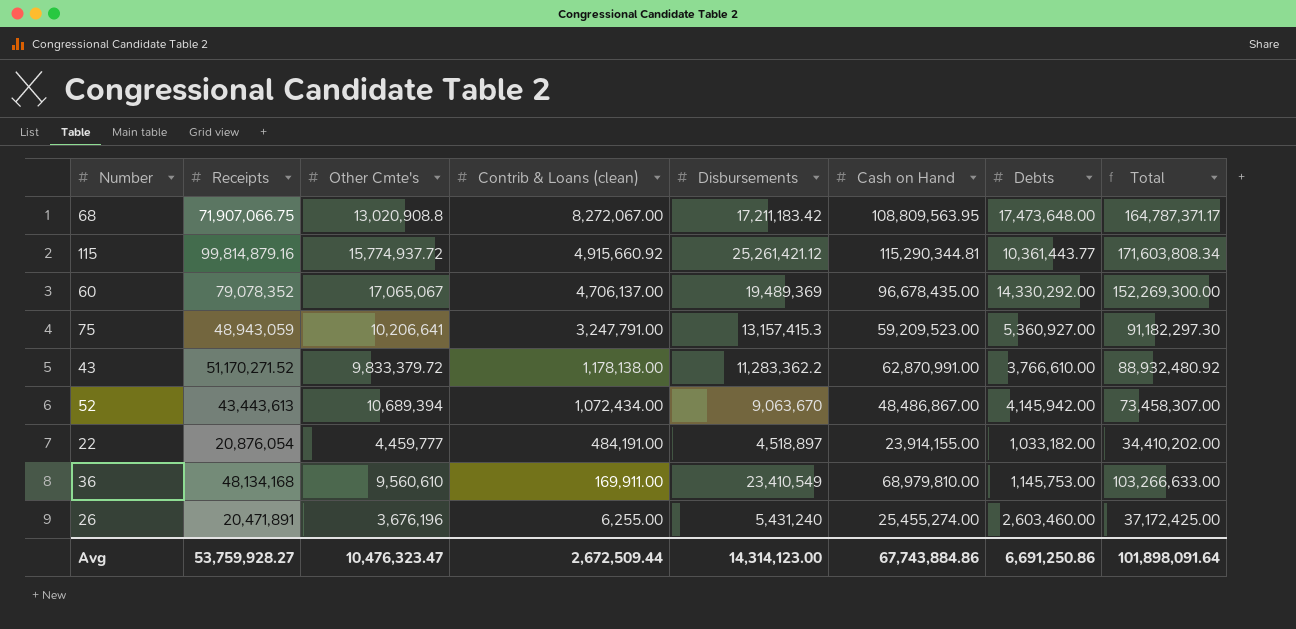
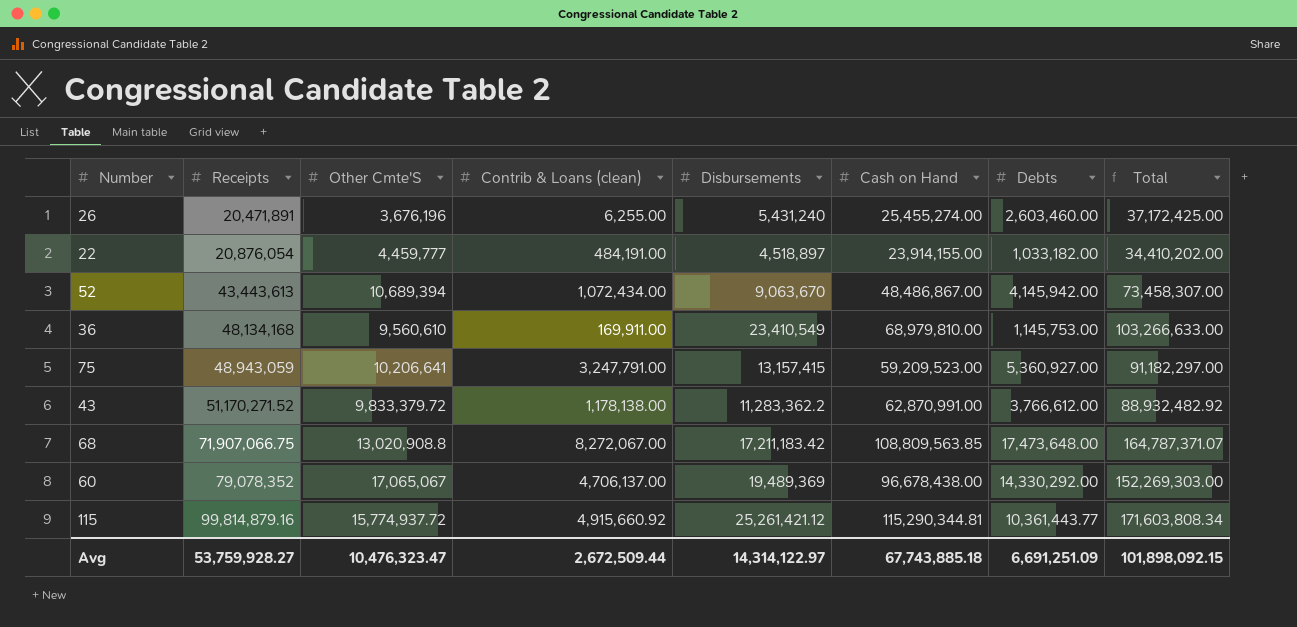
row order: Contrib & Loans (clean) descending -> Receipts ascending
column name: Other Cmte's -> Other Cmte'S
75 | Disbursements: 13,157,415.3 -> 13,157,415
75 | Total: 91,182,297.30 -> 91,182,297.00
43 | Debts: 3,766,610.00 -> 3,766,612.00
43 | Total: 88,932,480.92 -> 88,932,482.92
68 | Cash on Hand: 108,809,563.95 -> 108,809,563.85
68 | Total: 164,787,371.17 -> 164,787,371.07
60 | Cash on Hand: 96,678,435.00 -> 96,678,438.00
60 | Total: 152,269,300.00 -> 152,269,303.00
Avg | Disbursements: 14,314,123.00 -> 14,314,122.97
Avg | Cash on Hand: 67,743,884.86 -> 67,743,885.18
Avg | Debts: 6,691,250.86 -> 6,691,251.09
Avg | Total: 101,898,091.64 -> 101,898,092.15

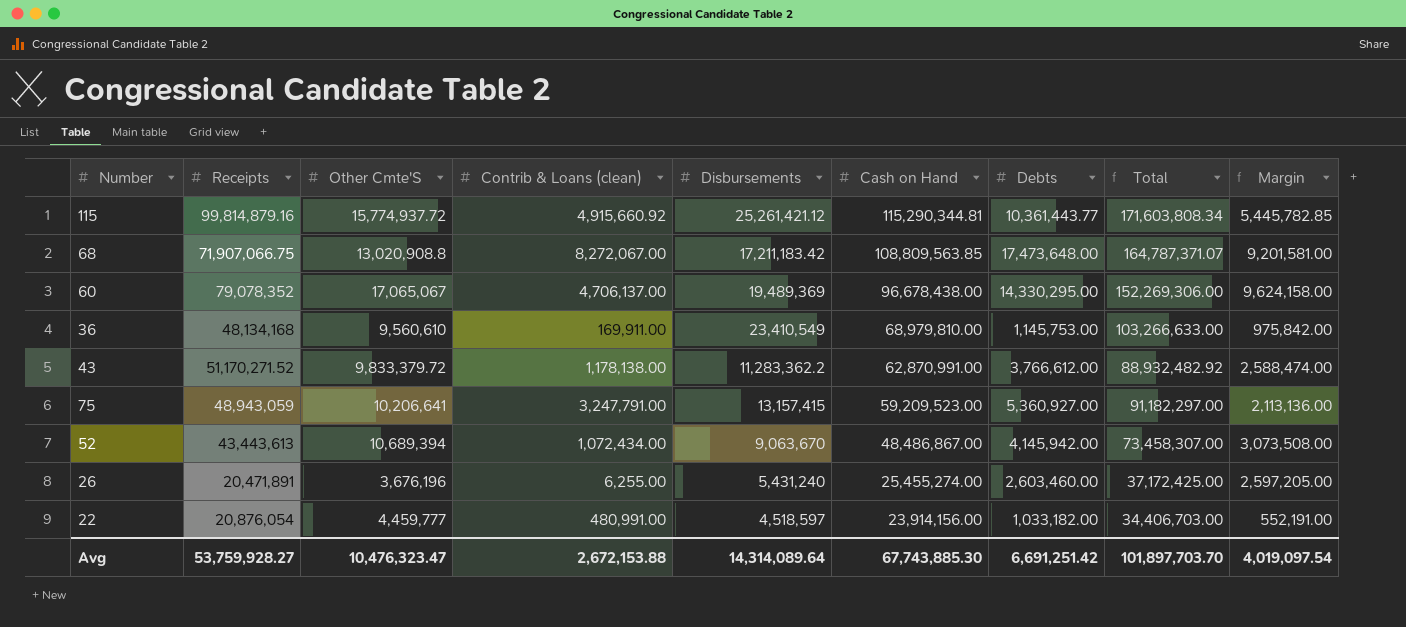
row order: Receipts ascending -> Cash on Hand descending
column Margin | formula: none -> [Debts] - [Contrib & Loans (clean)]
60 | Debts: 14,330,292.00 -> 14,330,295.00
60 | Total: 152,269,303.00 -> 152,269,306.00
22 | Contrib & Loans (clean): 484,191.00 -> 480,991.00
22 | Disbursements: 4,518,897 -> 4,518,597
22 | Cash on Hand: 23,914,155.00 -> 23,914,156.00
22 | Total: 34,410,202.00 -> 34,406,703.00
Avg | Contrib & Loans (clean): 2,672,509.44 -> 2,672,153.88
Avg | Disbursements: 14,314,122.97 -> 14,314,089.64
Avg | Cash on Hand: 67,743,885.18 -> 67,743,885.30
Avg | Debts: 6,691,251.09 -> 6,691,251.42
Avg | Total: 101,898,092.15 -> 101,897,703.70

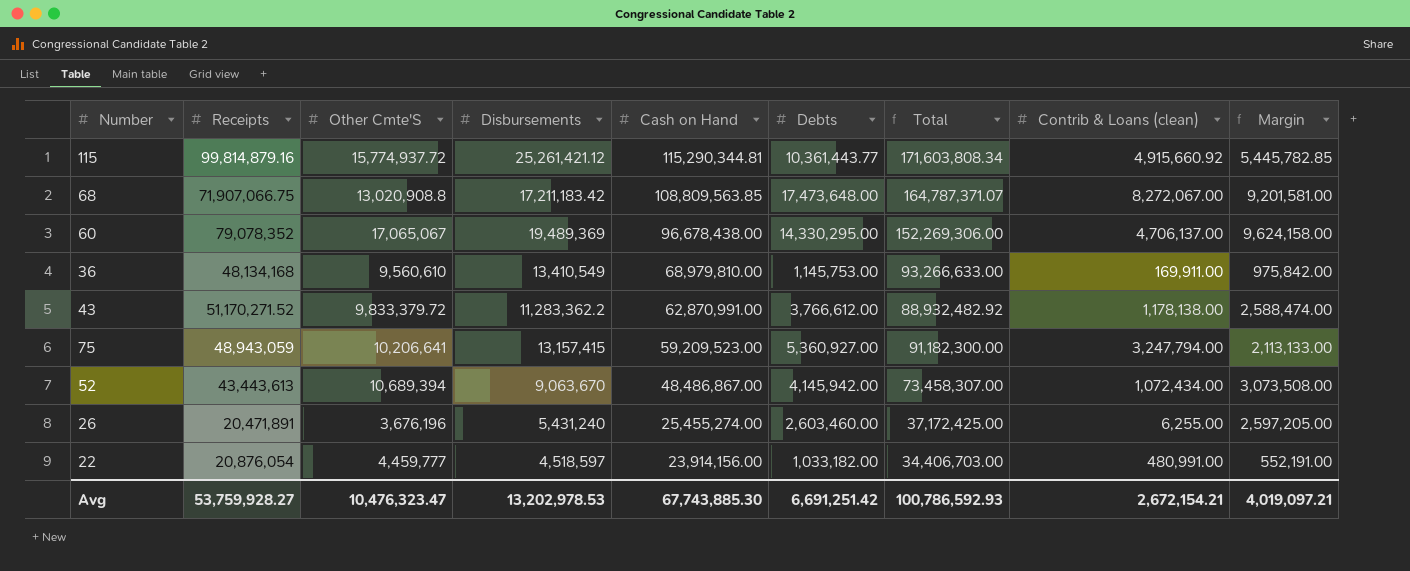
column Contrib & Loans (clean) | position: 4 -> 8
36 | Disbursements: 23,410,549 -> 13,410,549
36 | Total: 103,266,633.00 -> 93,266,633.00
75 | Total: 91,182,297.00 -> 91,182,300.00
75 | Contrib & Loans (clean): 3,247,791.00 -> 3,247,794.00
75 | Margin: 2,113,136.00 -> 2,113,133.00
Avg | Disbursements: 14,314,089.64 -> 13,202,978.53
Avg | Total: 101,897,703.70 -> 100,786,592.93
Avg | Contrib & Loans (clean): 2,672,153.88 -> 2,672,154.21
Avg | Margin: 4,019,097.54 -> 4,019,097.21

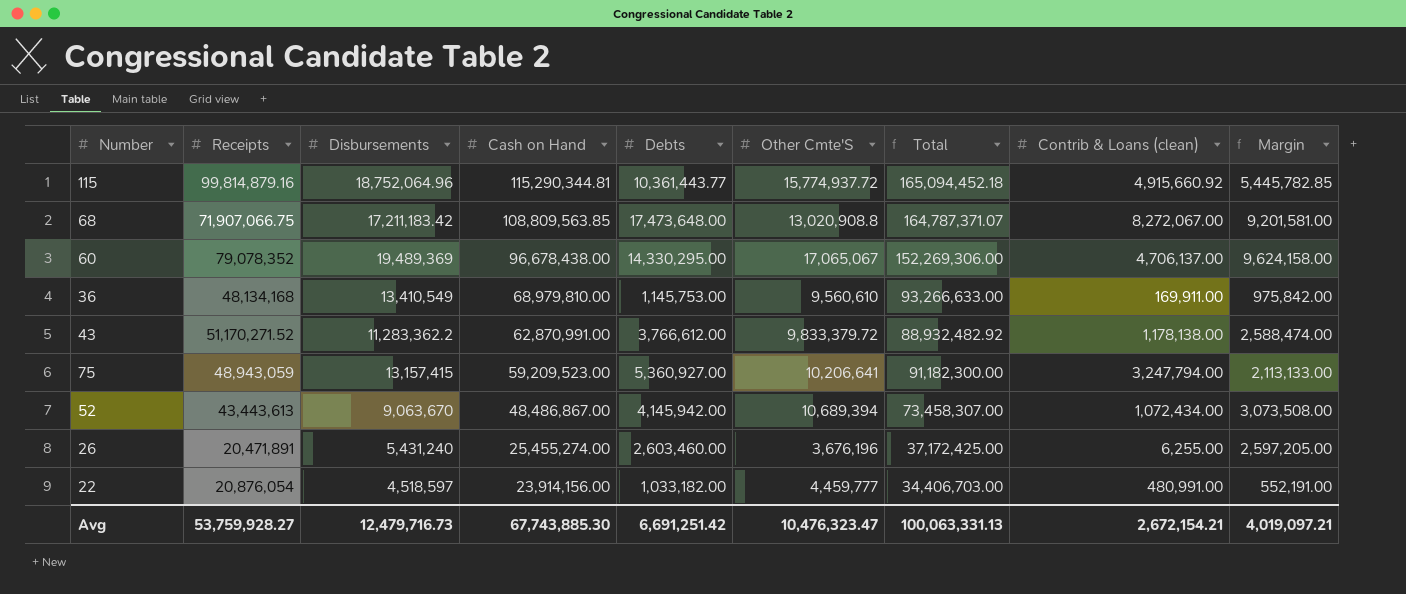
column Other Cmte'S | position: 3 -> 6
115 | Disbursements: 25,261,421.12 -> 18,752,064.96
115 | Total: 171,603,808.34 -> 165,094,452.18
Avg | Disbursements: 13,202,978.53 -> 12,479,716.73
Avg | Total: 100,786,592.93 -> 100,063,331.13

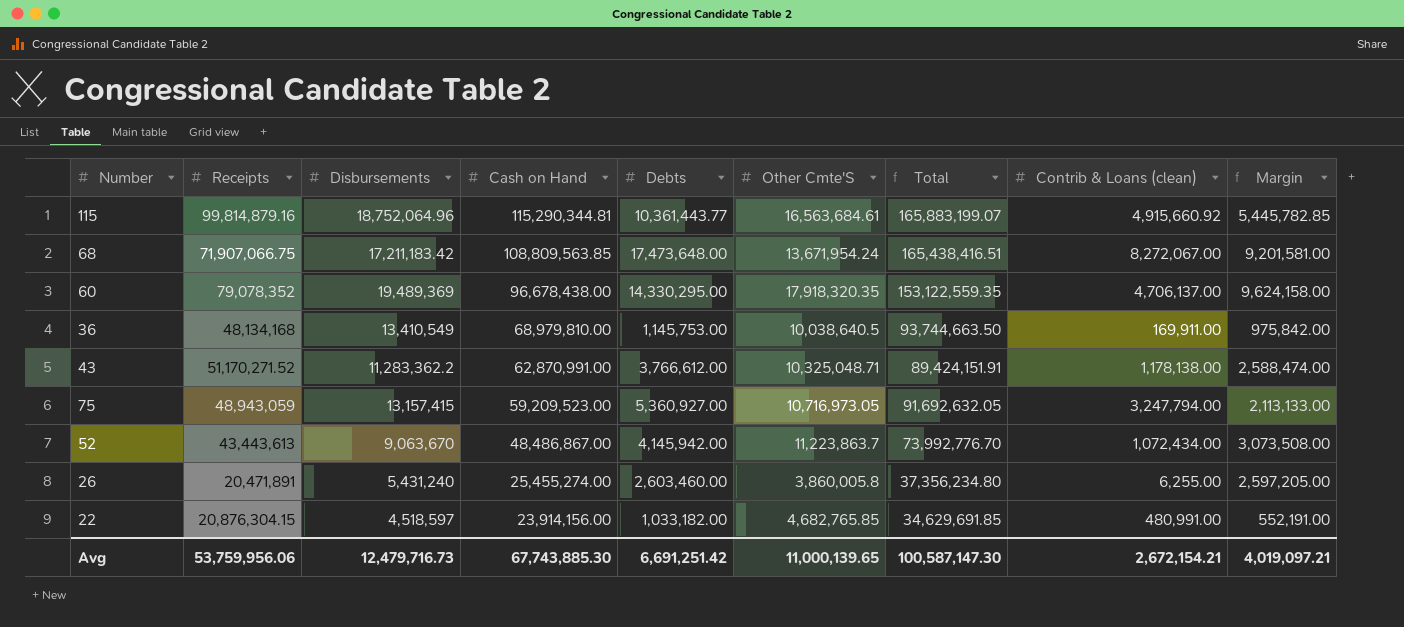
115 | Other Cmte'S: 15,774,937.72 -> 16,563,684.61
115 | Total: 165,094,452.18 -> 165,883,199.07
68 | Other Cmte'S: 13,020,908.8 -> 13,671,954.24
68 | Total: 164,787,371.07 -> 165,438,416.51
60 | Other Cmte'S: 17,065,067 -> 17,918,320.35
60 | Total: 152,269,306.00 -> 153,122,559.35
36 | Other Cmte'S: 9,560,610 -> 10,038,640.5
36 | Total: 93,266,633.00 -> 93,744,663.50
43 | Other Cmte'S: 9,833,379.72 -> 10,325,048.71
43 | Total: 88,932,482.92 -> 89,424,151.91
75 | Other Cmte'S: 10,206,641 -> 10,716,973.05
75 | Total: 91,182,300.00 -> 91,692,632.05
52 | Other Cmte'S: 10,689,394 -> 11,223,863.7
52 | Total: 73,458,307.00 -> 73,992,776.70
26 | Other Cmte'S: 3,676,196 -> 3,860,005.8
26 | Total: 37,172,425.00 -> 37,356,234.80
22 | Receipts: 20,876,054 -> 20,876,304.15
22 | Other Cmte'S: 4,459,777 -> 4,682,765.85
22 | Total: 34,406,703.00 -> 34,629,691.85
Avg | Receipts: 53,759,928.27 -> 53,759,956.06
Avg | Other Cmte'S: 10,476,323.47 -> 11,000,139.65
Avg | Total: 100,063,331.13 -> 100,587,147.30

